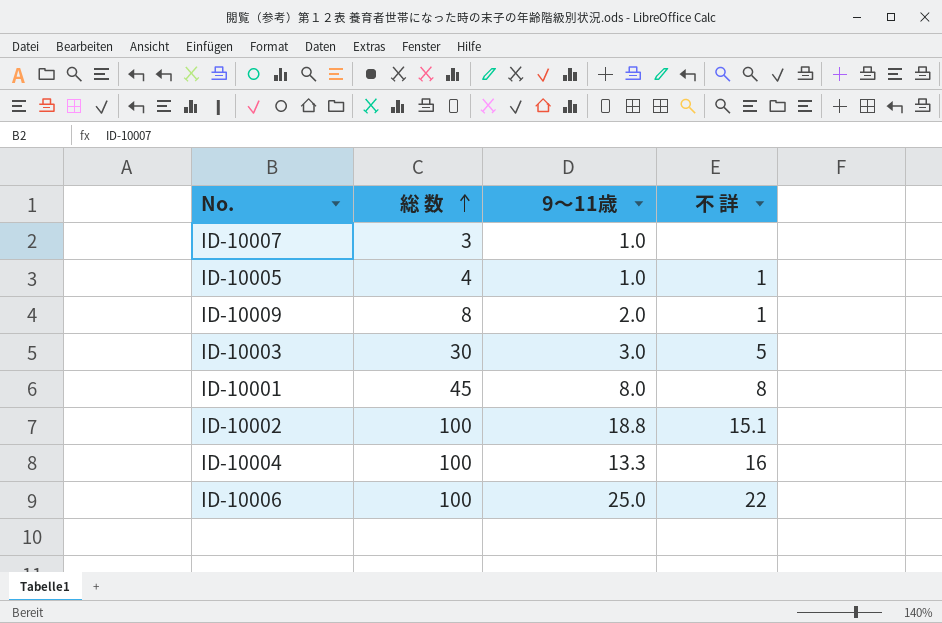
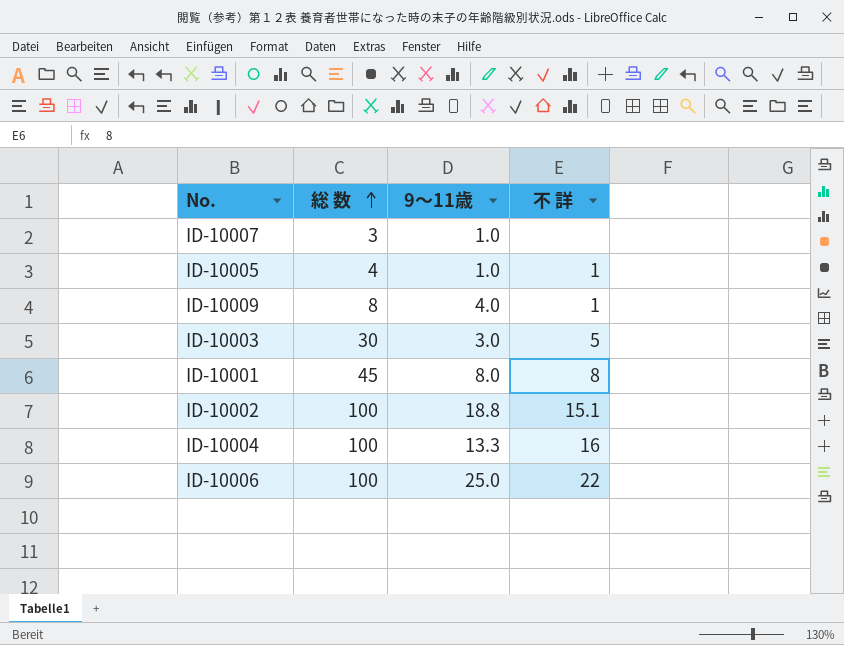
ID-10009 | 9～11歳: 2.0 -> 4.0

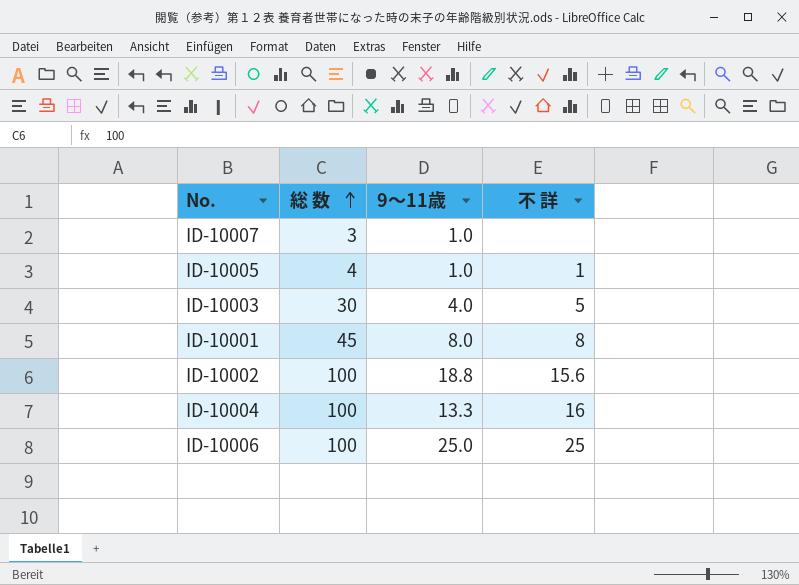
row ID-10009: 8 | 4.0 | 1 -> none
ID-10003 | 9～11歳: 3.0 -> 4.0
ID-10002 | 不 詳: 15.1 -> 15.6
ID-10006 | 不 詳: 22 -> 25

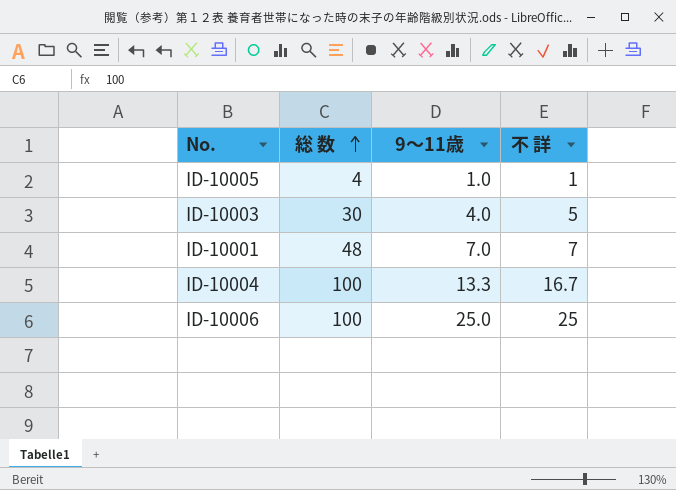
row ID-10007: 3 | 1.0 | none -> none
row ID-10002: 100 | 18.8 | 15.6 -> none
ID-10001 | 総 数: 45 -> 48
ID-10001 | 9～11歳: 8.0 -> 7.0
ID-10001 | 不 詳: 8 -> 7
ID-10004 | 不 詳: 16 -> 16.7

